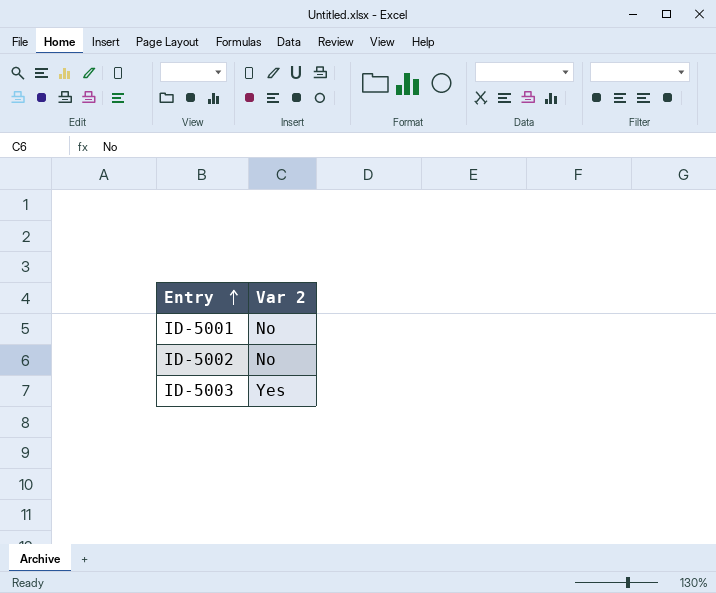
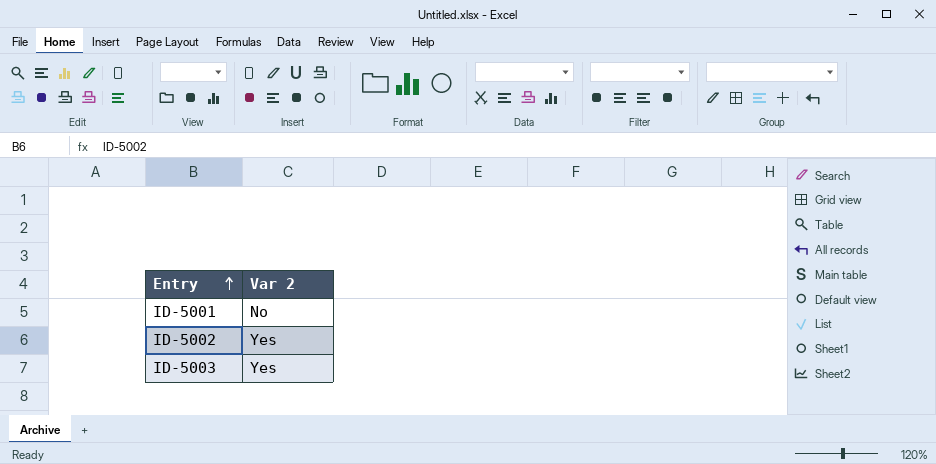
ID-5002 | Var 2: No -> Yes

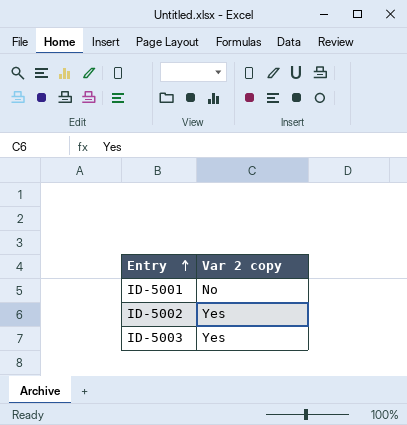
column name: Var 2 -> Var 2 copy

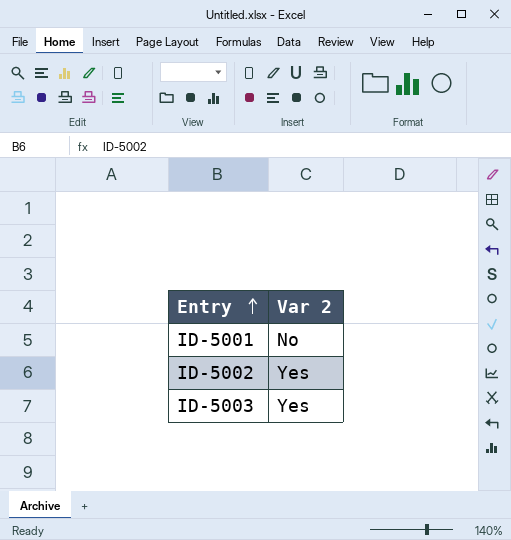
column name: Var 2 copy -> Var 2

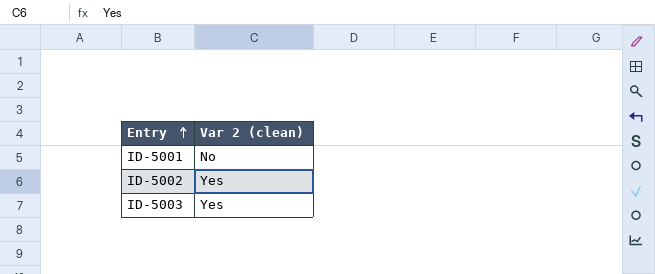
column name: Var 2 -> Var 2 (clean)

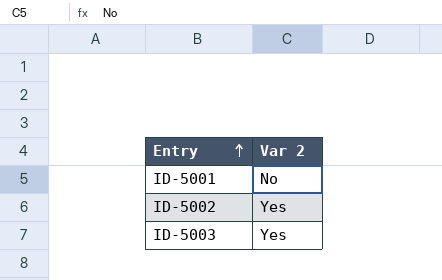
column name: Var 2 (clean) -> Var 2

